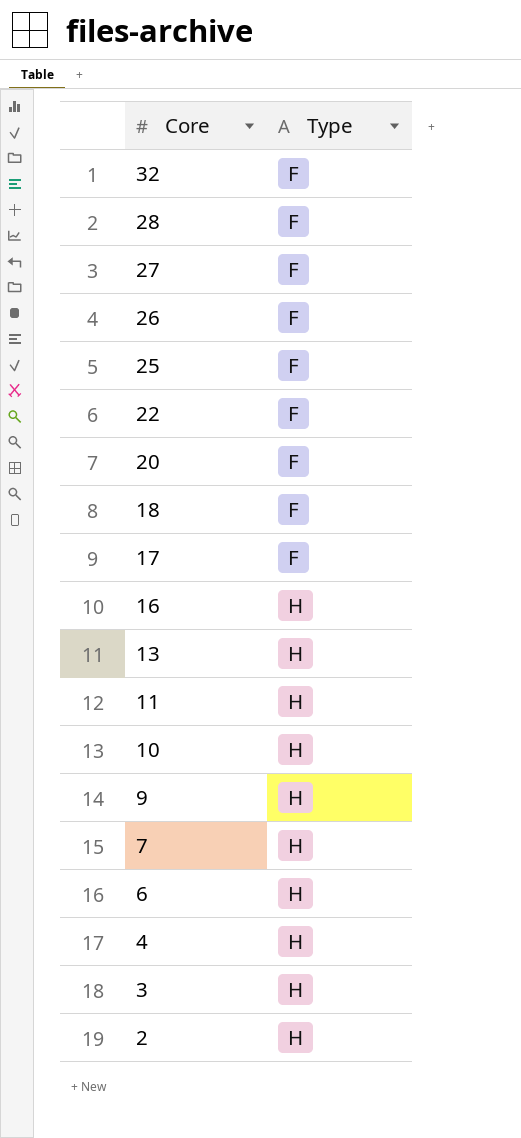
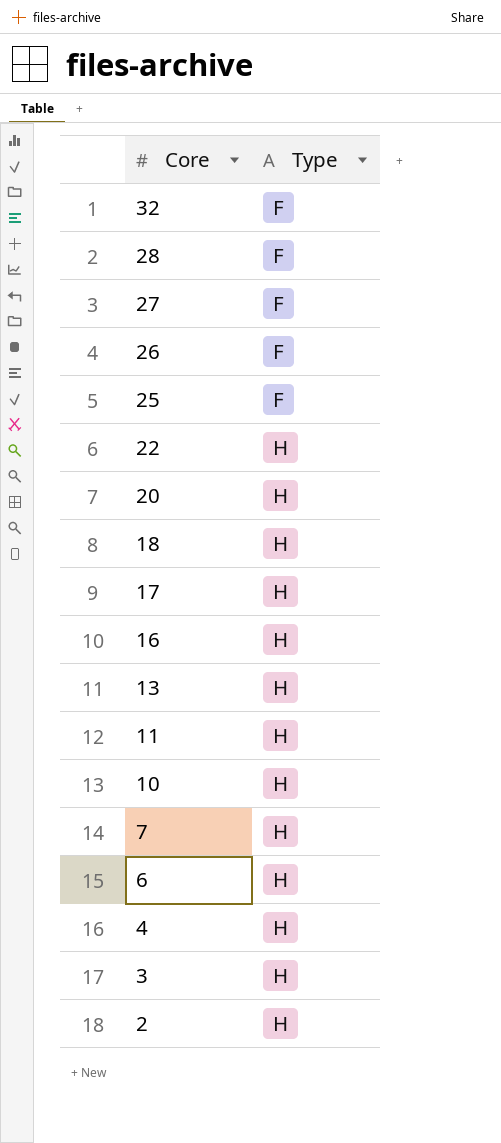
row 9: H -> none
22 | Type: F -> H
20 | Type: F -> H
18 | Type: F -> H
17 | Type: F -> H

